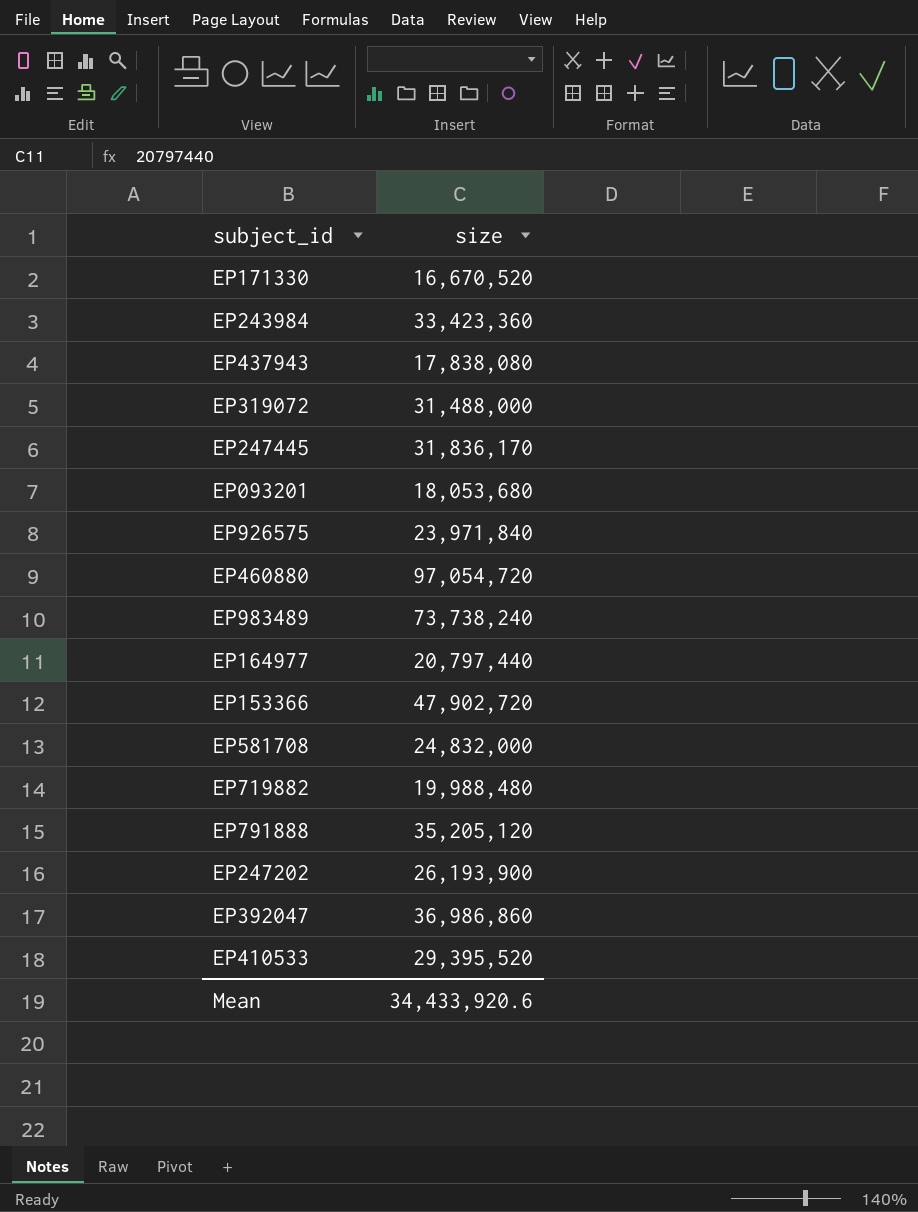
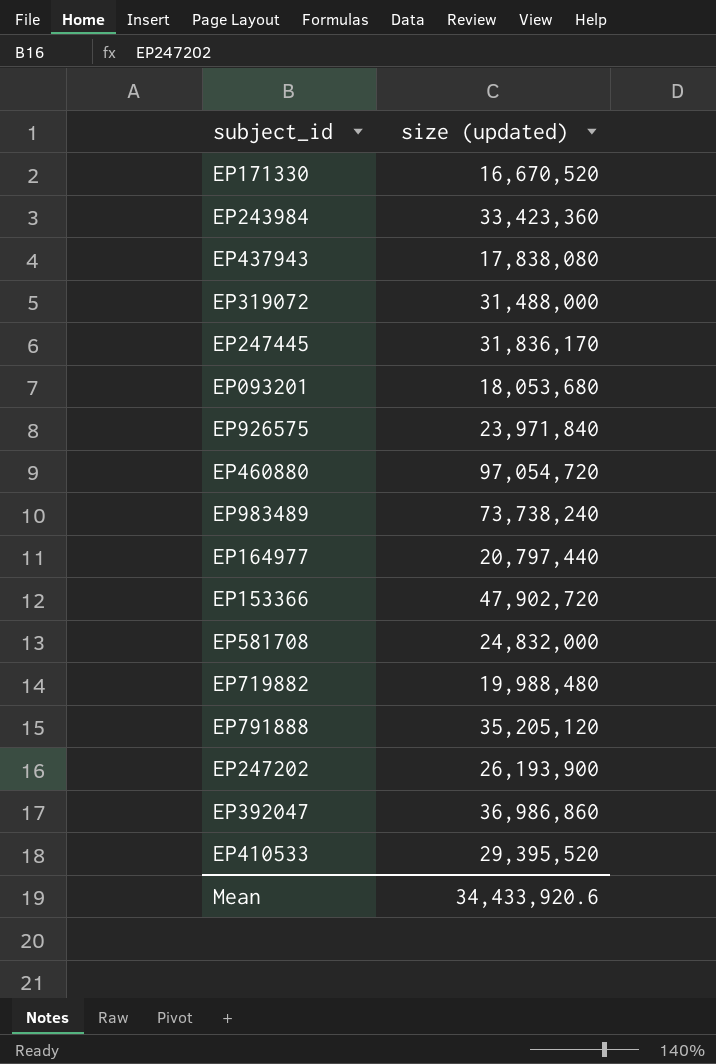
column name: size -> size (updated)

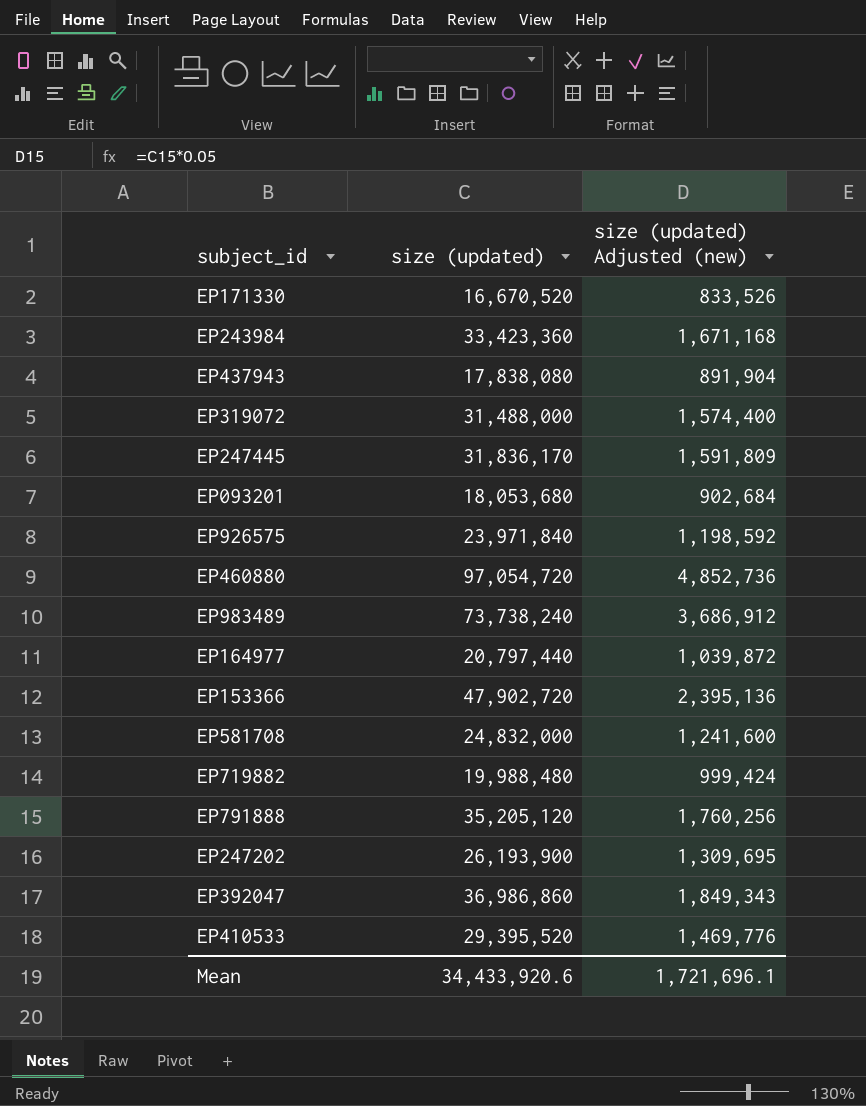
column size (updated) Adjusted (new) | formula: none -> [size (updated)] * 0.05

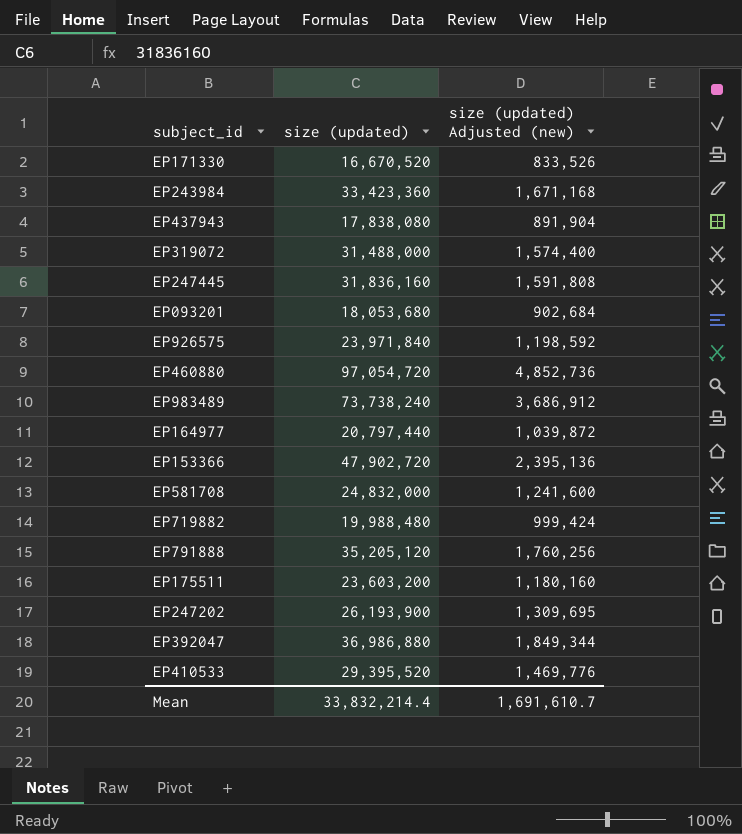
EP247445 | size (updated): 31,836,170 -> 31,836,160
EP247445 | size (updated) Adjusted (new): 1,591,809 -> 1,591,808
row EP175511: none -> 23,603,200 | 1,180,160
EP392047 | size (updated): 36,986,860 -> 36,986,880
EP392047 | size (updated) Adjusted (new): 1,849,343 -> 1,849,344
Mean | size (updated): 34,433,920.6 -> 33,832,214.4
Mean | size (updated) Adjusted (new): 1,721,696.1 -> 1,691,610.7

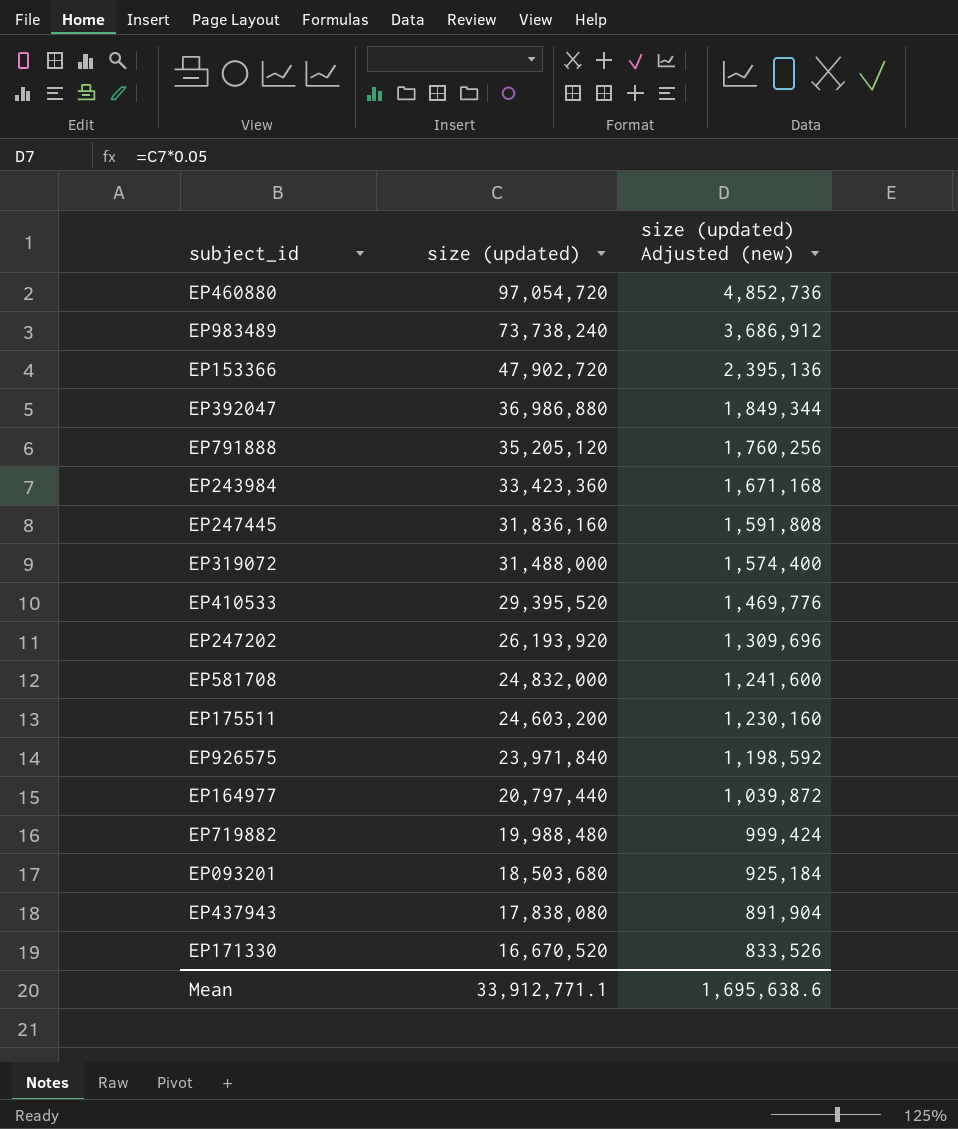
row order: none -> size (updated) descending
EP247202 | size (updated): 26,193,900 -> 26,193,920
EP247202 | size (updated) Adjusted (new): 1,309,695 -> 1,309,696
EP175511 | size (updated): 23,603,200 -> 24,603,200
EP175511 | size (updated) Adjusted (new): 1,180,160 -> 1,230,160
EP093201 | size (updated): 18,053,680 -> 18,503,680
EP093201 | size (updated) Adjusted (new): 902,684 -> 925,184
Mean | size (updated): 33,832,214.4 -> 33,912,771.1
Mean | size (updated) Adjusted (new): 1,691,610.7 -> 1,695,638.6

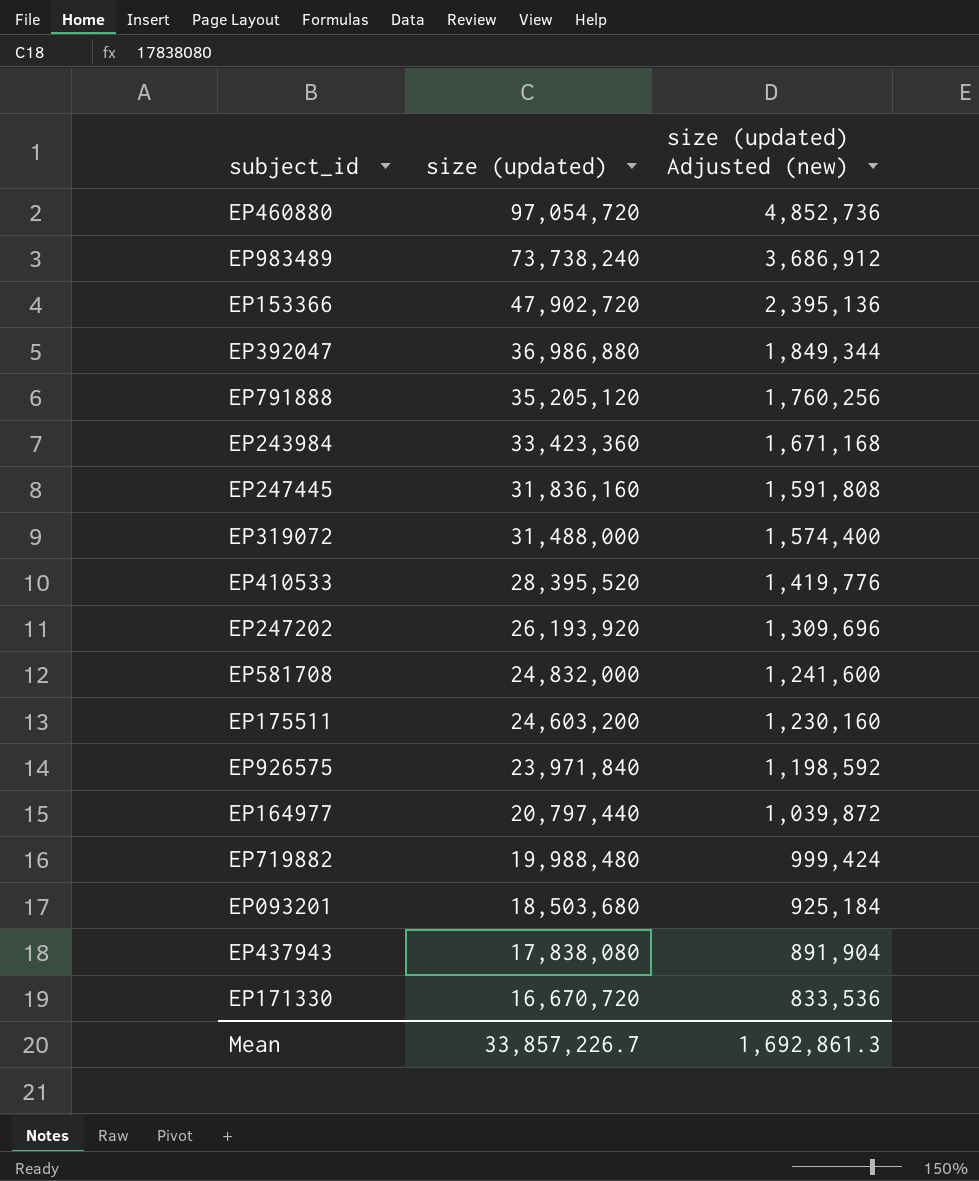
EP410533 | size (updated): 29,395,520 -> 28,395,520
EP410533 | size (updated) Adjusted (new): 1,469,776 -> 1,419,776
EP171330 | size (updated): 16,670,520 -> 16,670,720
EP171330 | size (updated) Adjusted (new): 833,526 -> 833,536
Mean | size (updated): 33,912,771.1 -> 33,857,226.7
Mean | size (updated) Adjusted (new): 1,695,638.6 -> 1,692,861.3

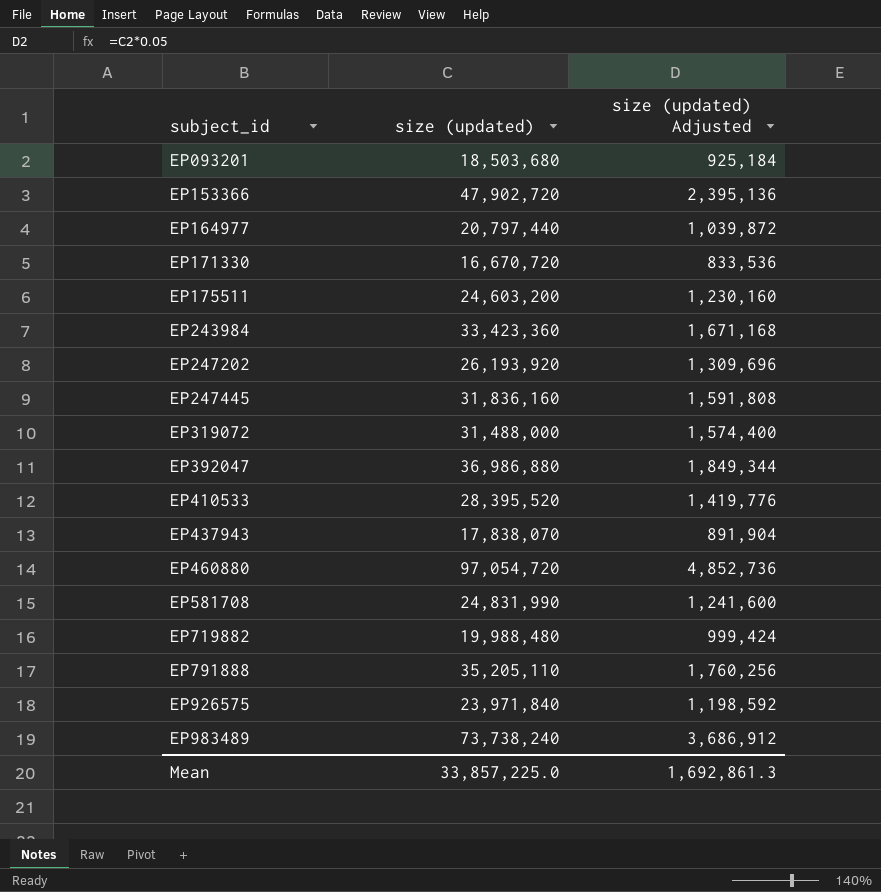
row order: size (updated) descending -> subject_id ascending
column name: size (updated) Adjusted (new) -> size (updated) Adjusted
EP437943 | size (updated): 17,838,080 -> 17,838,070
EP581708 | size (updated): 24,832,000 -> 24,831,990
EP791888 | size (updated): 35,205,120 -> 35,205,110
Mean | size (updated): 33,857,226.7 -> 33,857,225.0

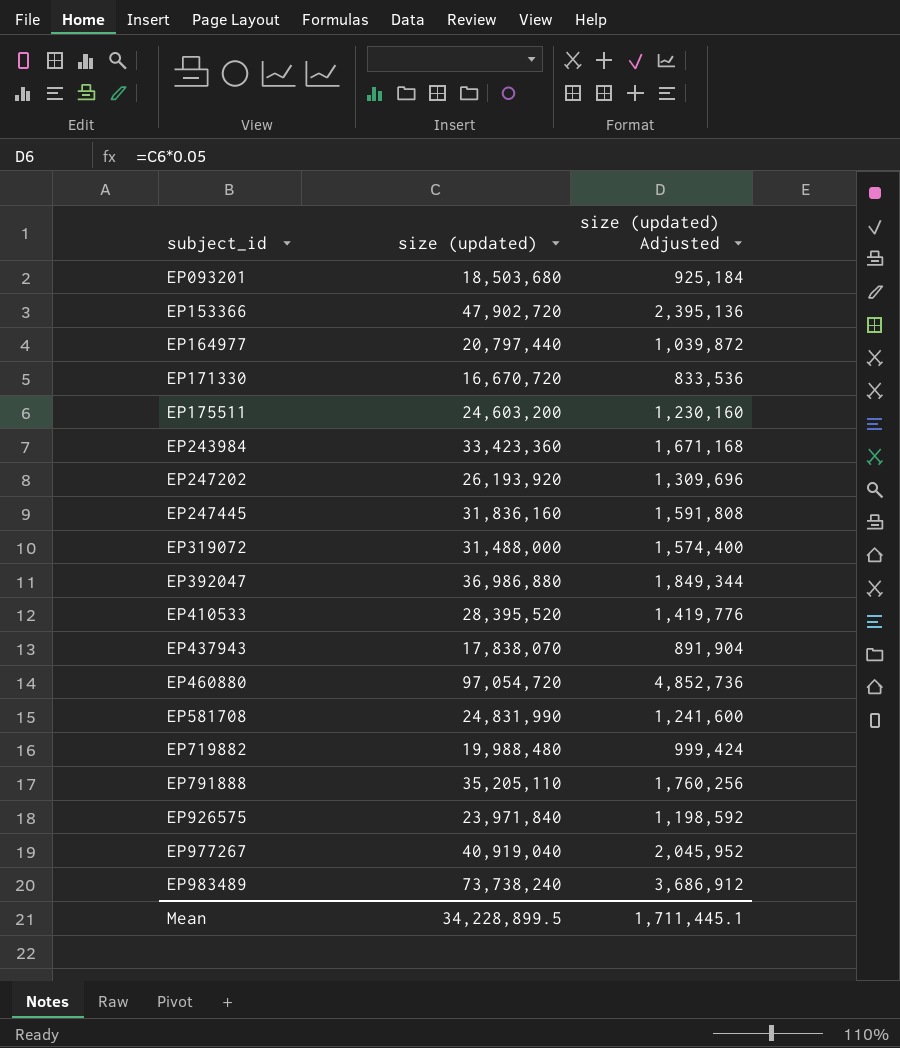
row EP977267: none -> 40,919,040 | 2,045,952
Mean | size (updated): 33,857,225.0 -> 34,228,899.5
Mean | size (updated) Adjusted: 1,692,861.3 -> 1,711,445.1

